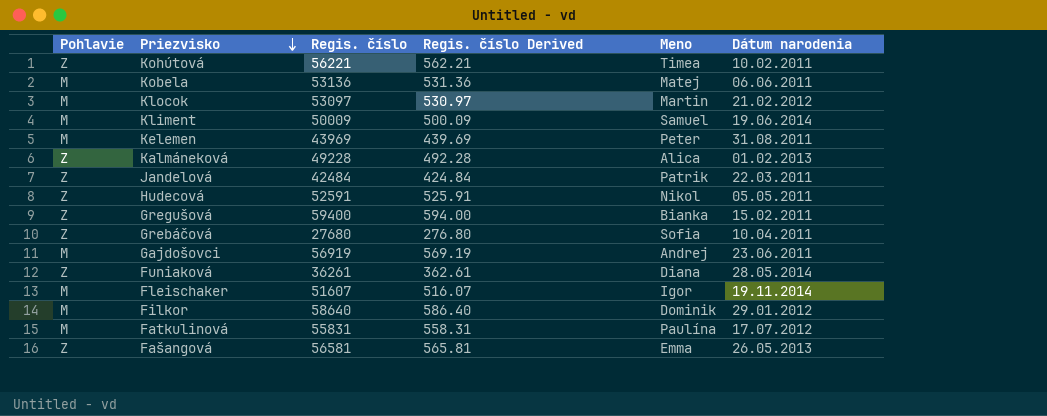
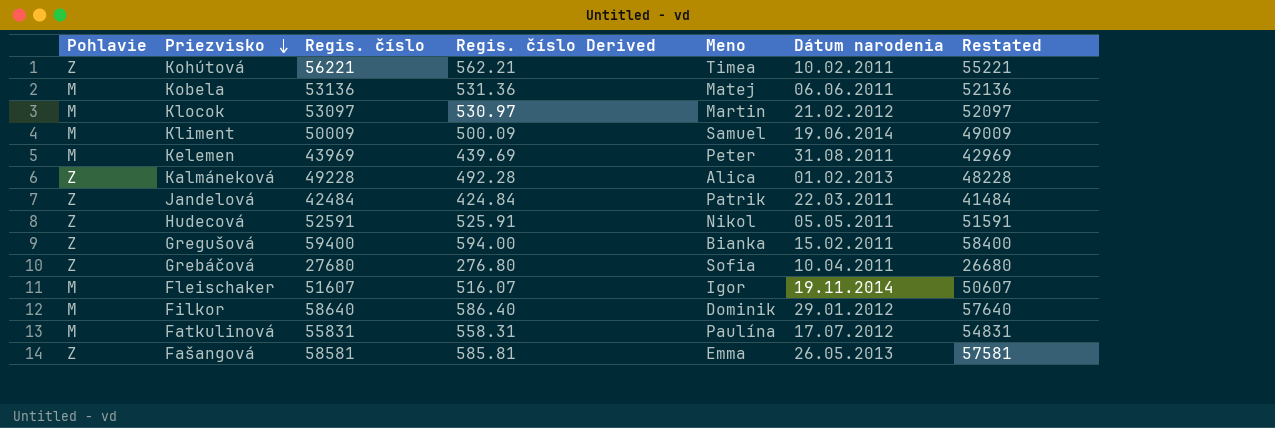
column Restated | formula: none -> [Regis. číslo] - 1000
row Gajdošovci: M | 56919 | 569.19 | Andrej | 23.06.2011 -> none
row Funiaková: Z | 36261 | 362.61 | Diana | 28.05.2014 -> none
Fašangová | Regis. číslo: 56581 -> 58581
Fašangová | Regis. číslo Derived: 565.81 -> 585.81

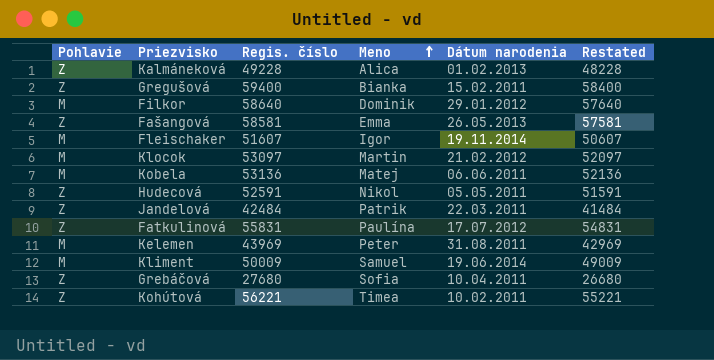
row order: Priezvisko descending -> Meno ascending
column Regis. číslo Derived | formula: [Regis. číslo] * 0.01 -> none
Fatkulinová | Pohlavie: M -> Z

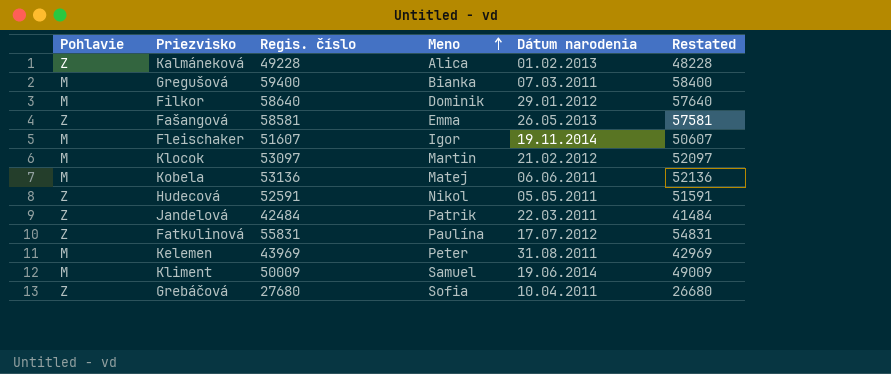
row Kohútová: Z | 56221 | Timea | 10.02.2011 | 55221 -> none
Gregušová | Pohlavie: Z -> M
Gregušová | Dátum narodenia: 15.02.2011 -> 07.03.2011

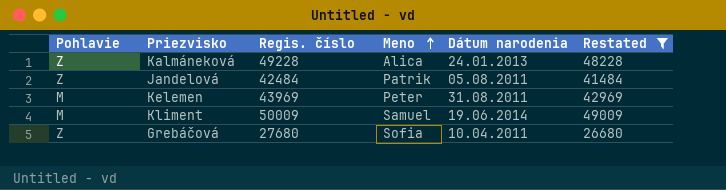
filter: none -> Restated <= 49009
Kalmáneková | Dátum narodenia: 01.02.2013 -> 24.01.2013
Jandelová | Dátum narodenia: 22.03.2011 -> 05.08.2011

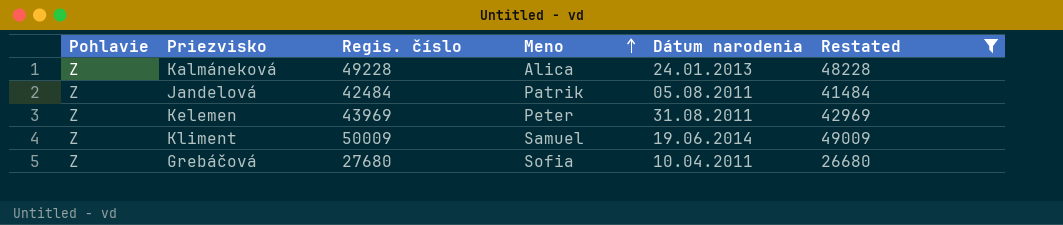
Kelemen | Pohlavie: M -> Z
Kliment | Pohlavie: M -> Z

